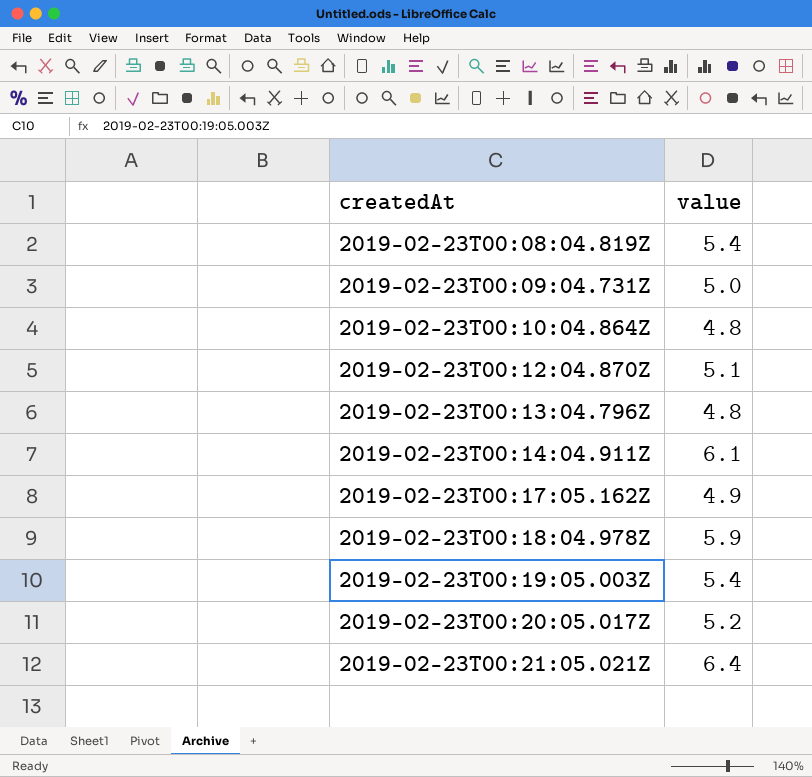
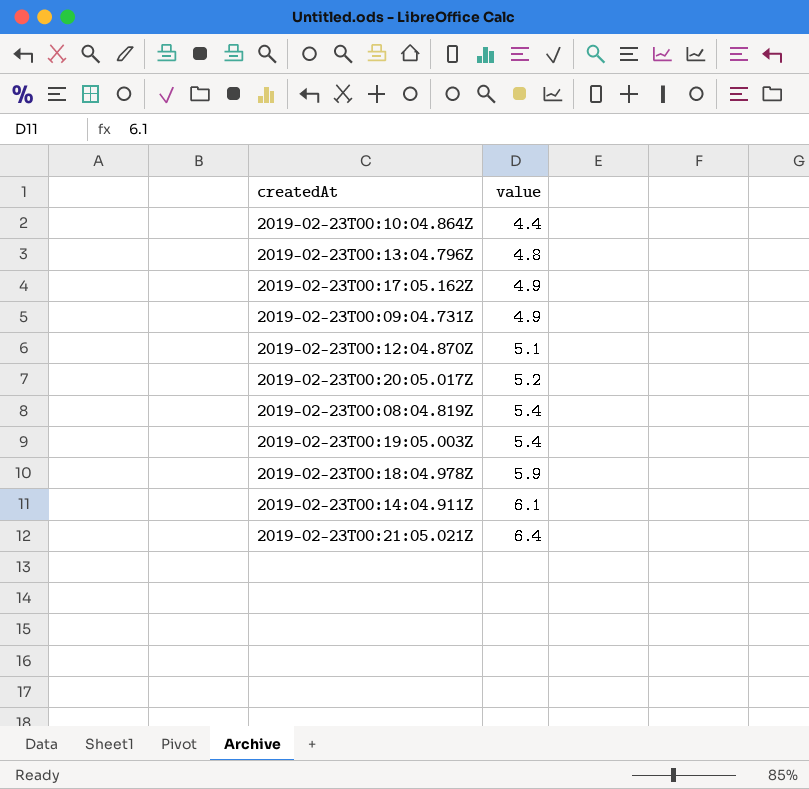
row order: createdAt ascending -> value ascending
2019-02-23T00:10:04.864Z | value: 4.8 -> 4.4
2019-02-23T00:09:04.731Z | value: 5.0 -> 4.9

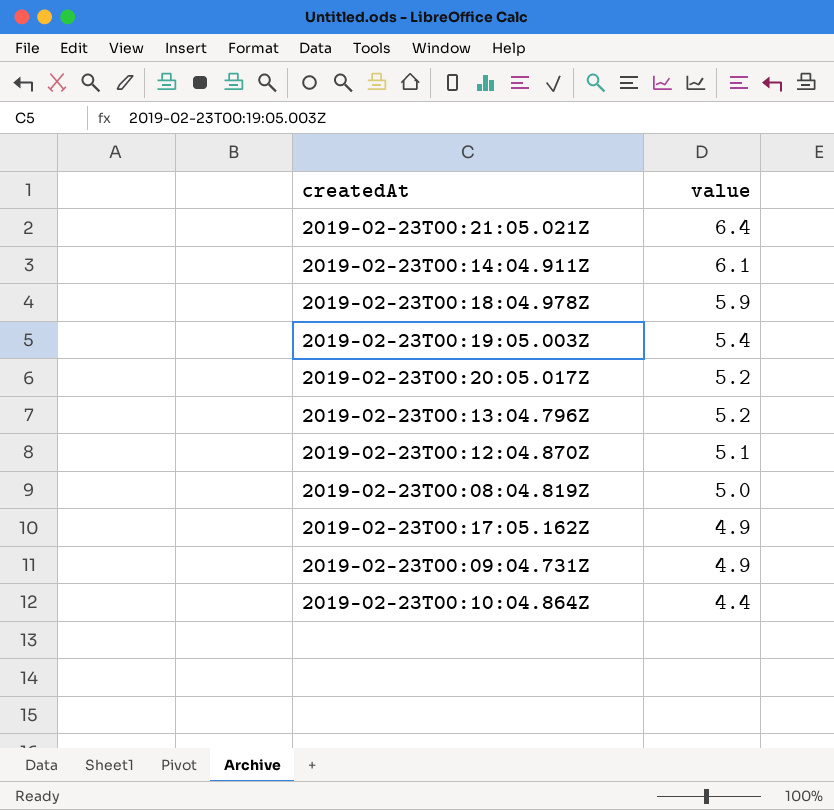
row order: value ascending -> value descending
2019-02-23T00:13:04.796Z | value: 4.8 -> 5.2
2019-02-23T00:08:04.819Z | value: 5.4 -> 5.0

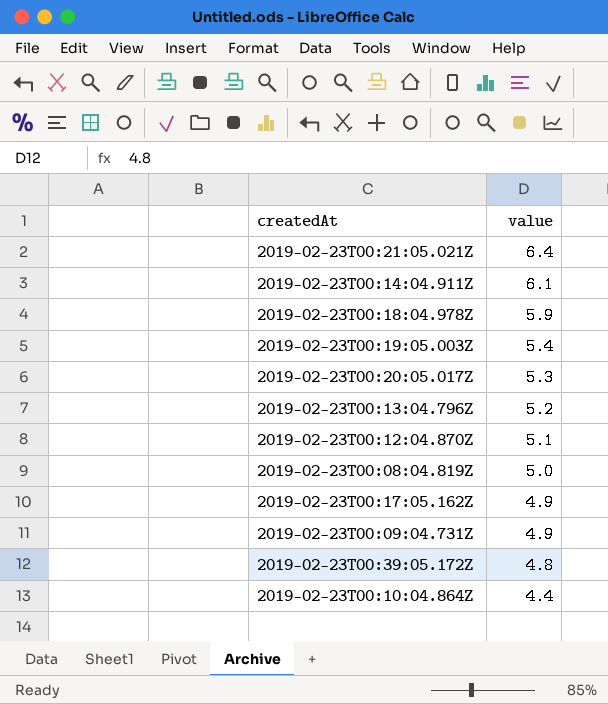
2019-02-23T00:20:05.017Z | value: 5.2 -> 5.3
row 2019-02-23T00:39:05.172Z: none -> 4.8

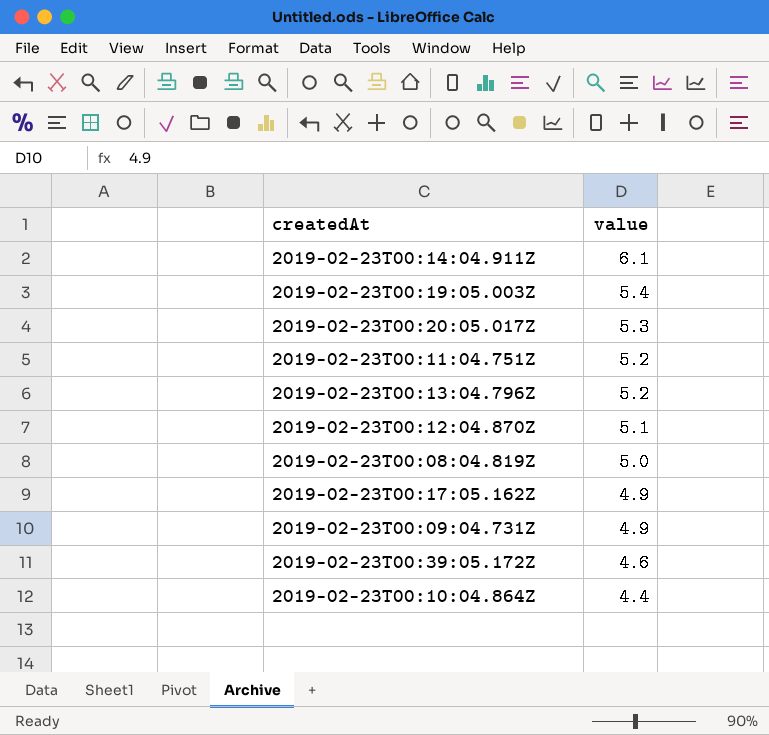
row 2019-02-23T00:21:05.021Z: 6.4 -> none
row 2019-02-23T00:18:04.978Z: 5.9 -> none
row 2019-02-23T00:11:04.751Z: none -> 5.2
2019-02-23T00:39:05.172Z | value: 4.8 -> 4.6

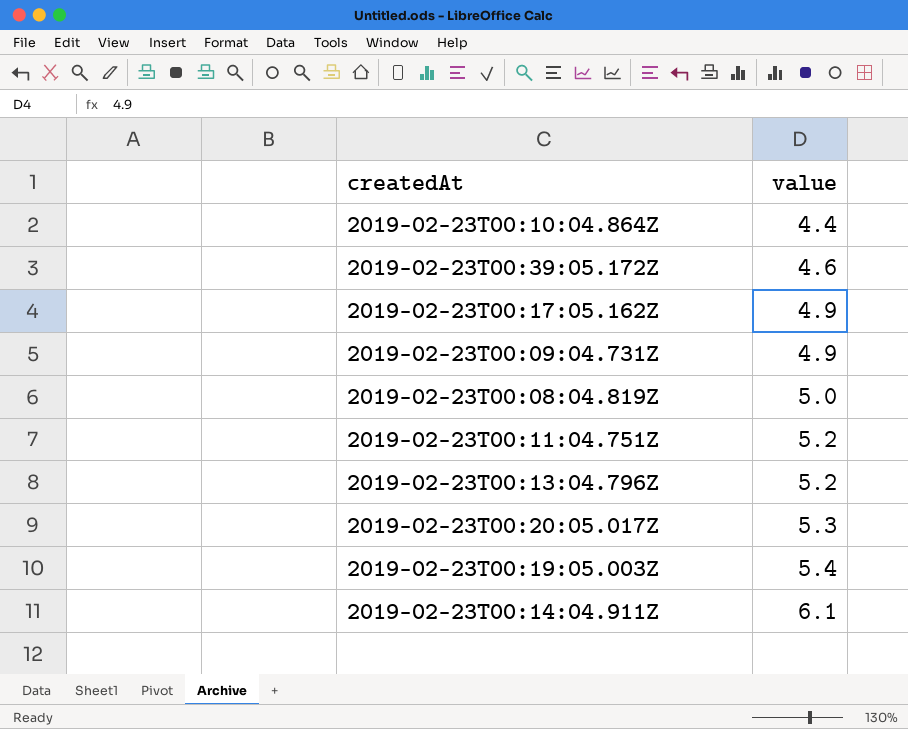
row order: value descending -> value ascending
row 2019-02-23T00:12:04.870Z: 5.1 -> none

